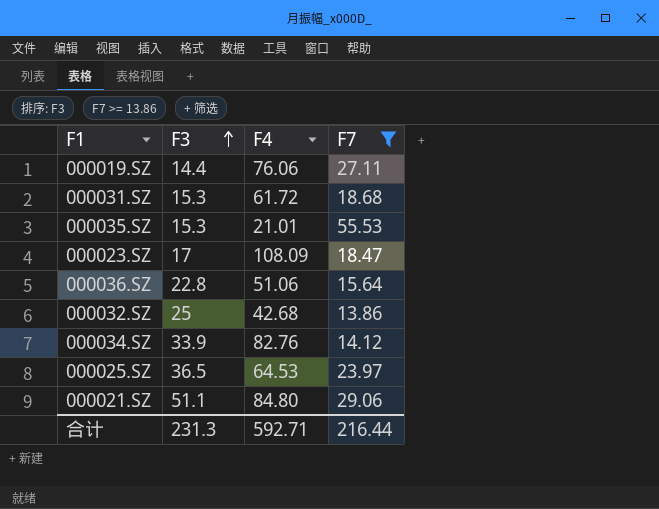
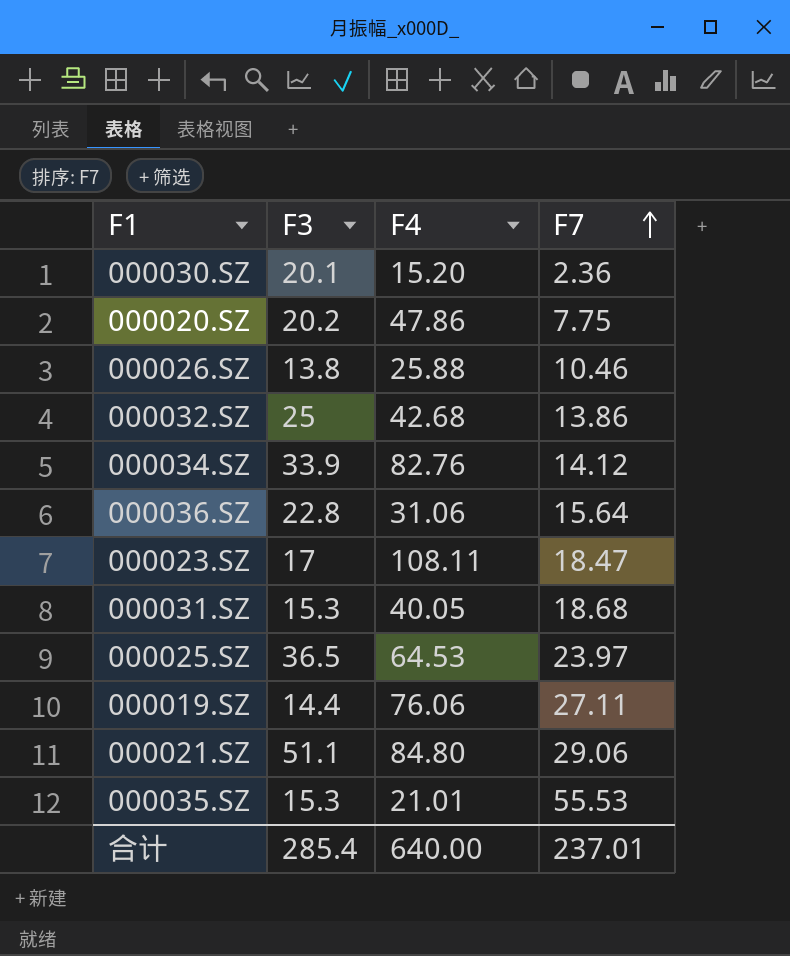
filter: F7 >= 13.86 -> none
row order: F3 ascending -> F7 ascending
000036.SZ | F4: 51.06 -> 31.06
000023.SZ | F4: 108.09 -> 108.11
000031.SZ | F4: 61.72 -> 40.05
合计 | F3: 231.3 -> 285.4
合计 | F4: 592.71 -> 640.00
合计 | F7: 216.44 -> 237.01

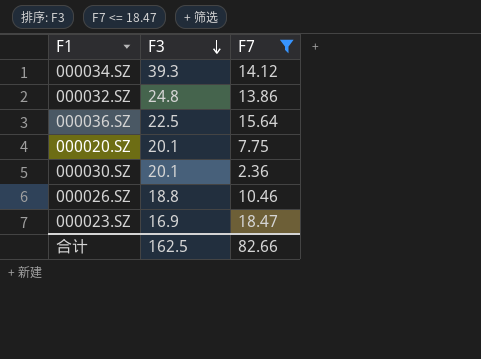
filter: none -> F7 <= 18.47
row order: F7 ascending -> F3 descending
column F4 | position: 3 -> none
000034.SZ | F3: 33.9 -> 39.3
000032.SZ | F3: 25 -> 24.8
000036.SZ | F3: 22.8 -> 22.5
000020.SZ | F3: 20.2 -> 20.1
000026.SZ | F3: 13.8 -> 18.8
000023.SZ | F3: 17 -> 16.9
合计 | F3: 285.4 -> 162.5
合计 | F7: 237.01 -> 82.66

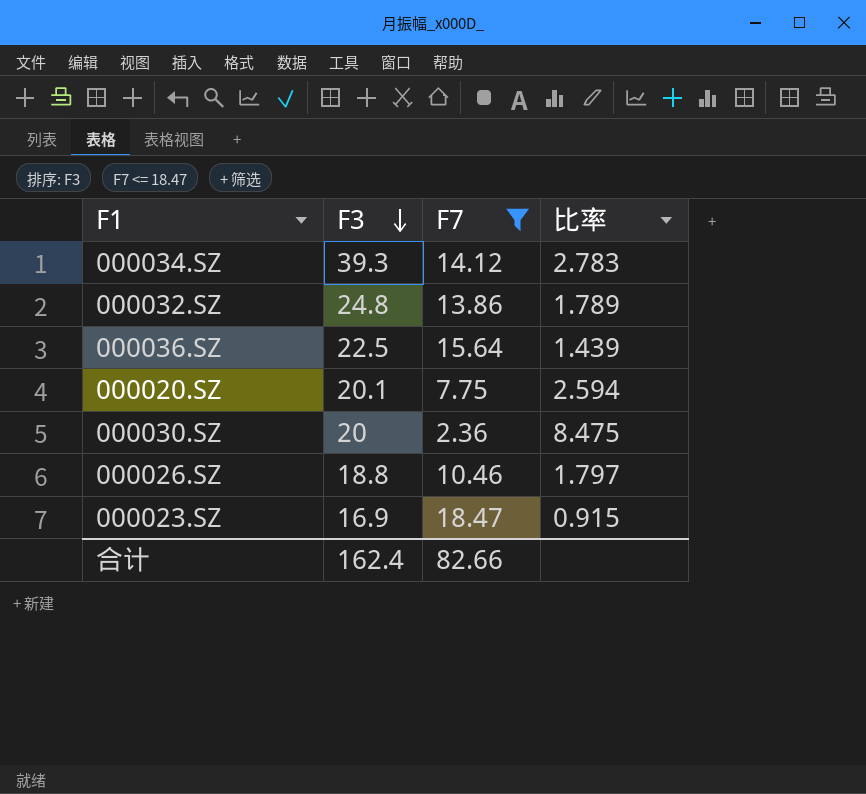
column 比率 | formula: none -> [F3] / [F7]
000030.SZ | F3: 20.1 -> 20
合计 | F3: 162.5 -> 162.4

